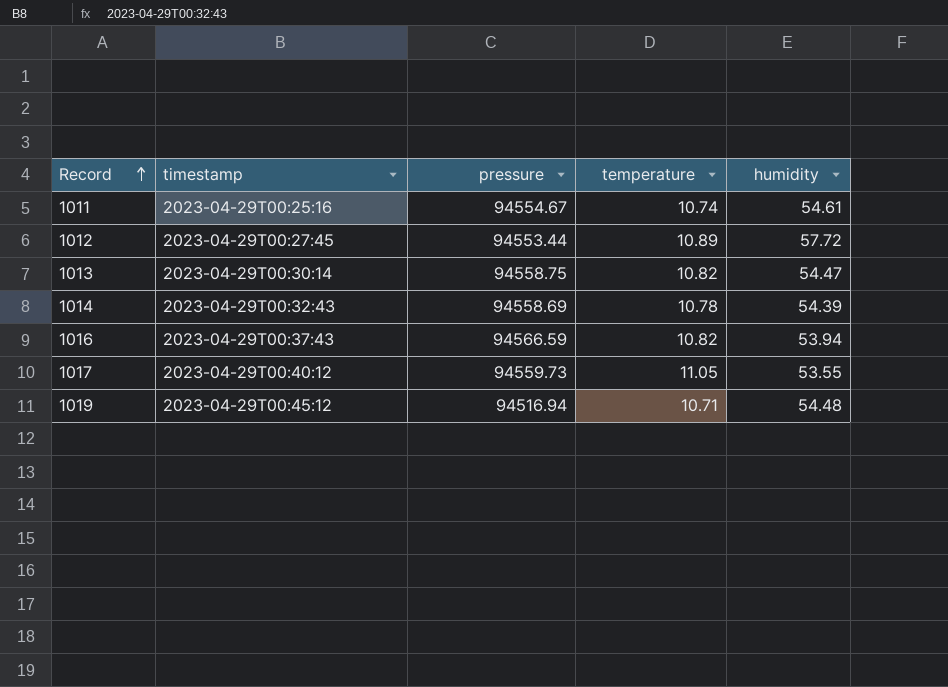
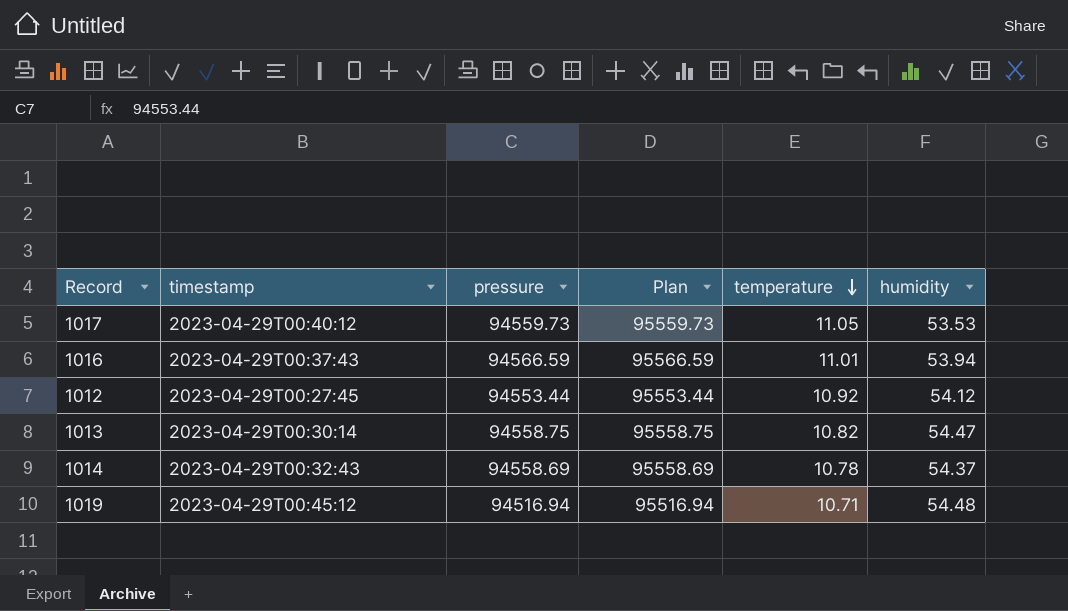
row order: Record ascending -> temperature descending
column Plan | formula: none -> [pressure] + 1000
row 1011: 2023-04-29T00:25:16 | 94554.67 | 10.74 | 54.61 -> none
1017 | humidity: 53.55 -> 53.53
1016 | temperature: 10.82 -> 11.01
1012 | temperature: 10.89 -> 10.92
1012 | humidity: 57.72 -> 54.12
1014 | humidity: 54.39 -> 54.37

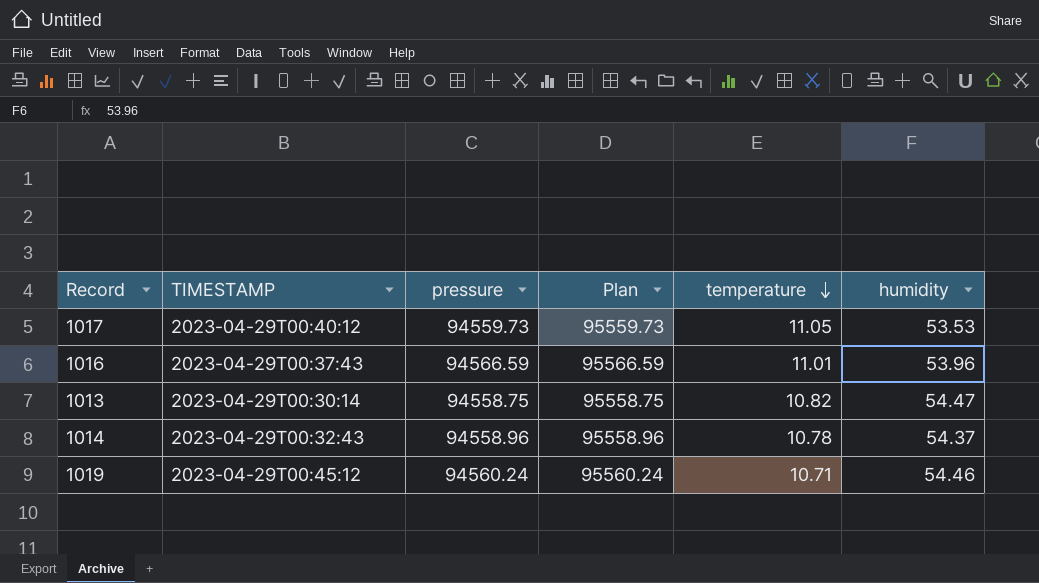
column name: timestamp -> TIMESTAMP
row 1012: 2023-04-29T00:27:45 | 94553.44 | 95553.44 | 10.92 | 54.12 -> none
1016 | humidity: 53.94 -> 53.96
1014 | pressure: 94558.69 -> 94558.96
1014 | Plan: 95558.69 -> 95558.96
1019 | pressure: 94516.94 -> 94560.24
1019 | Plan: 95516.94 -> 95560.24
1019 | humidity: 54.48 -> 54.46

